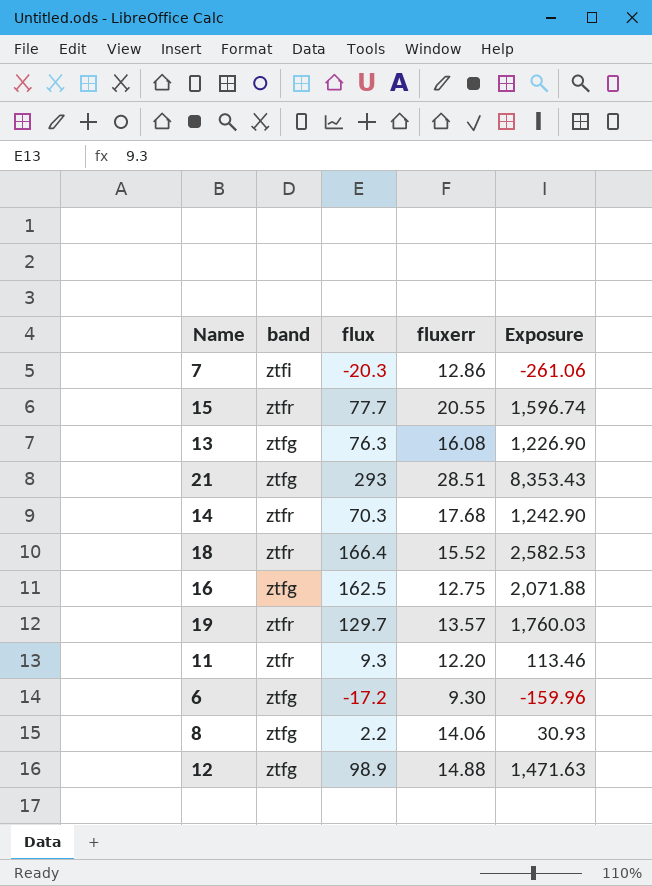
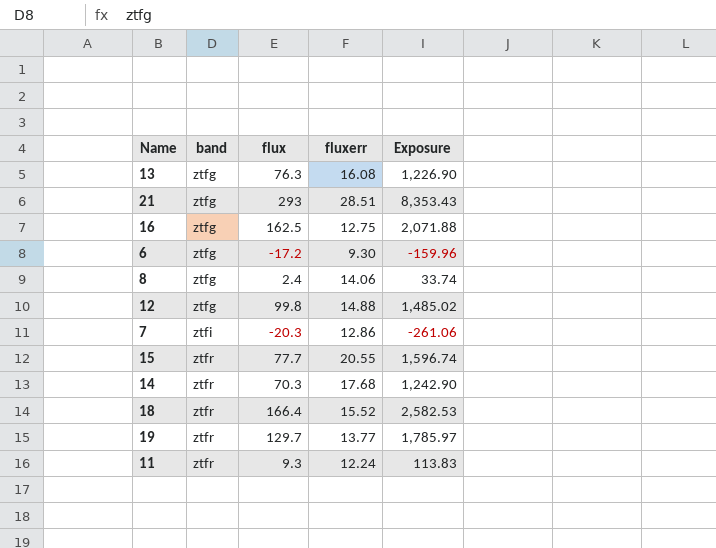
row order: none -> band ascending
8 | flux: 2.2 -> 2.4
8 | Exposure: 30.93 -> 33.74
12 | flux: 98.9 -> 99.8
12 | Exposure: 1,471.63 -> 1,485.02
19 | fluxerr: 13.57 -> 13.77
19 | Exposure: 1,760.03 -> 1,785.97
11 | fluxerr: 12.20 -> 12.24
11 | Exposure: 113.46 -> 113.83

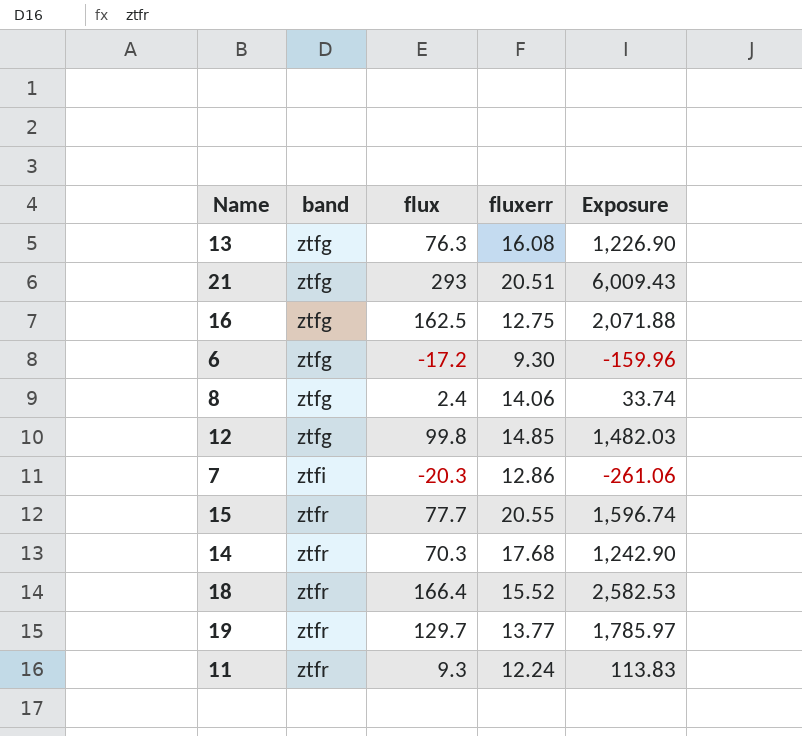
21 | fluxerr: 28.51 -> 20.51
21 | Exposure: 8,353.43 -> 6,009.43
12 | fluxerr: 14.88 -> 14.85
12 | Exposure: 1,485.02 -> 1,482.03

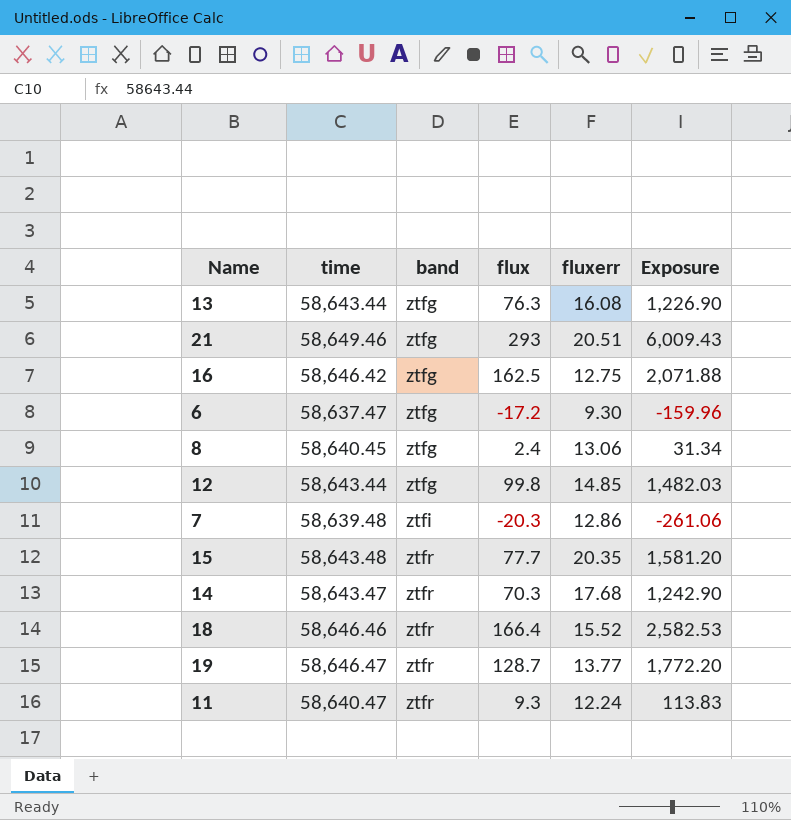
column time | position: none -> 2
8 | fluxerr: 14.06 -> 13.06
8 | Exposure: 33.74 -> 31.34
15 | fluxerr: 20.55 -> 20.35
15 | Exposure: 1,596.74 -> 1,581.20
19 | flux: 129.7 -> 128.7
19 | Exposure: 1,785.97 -> 1,772.20

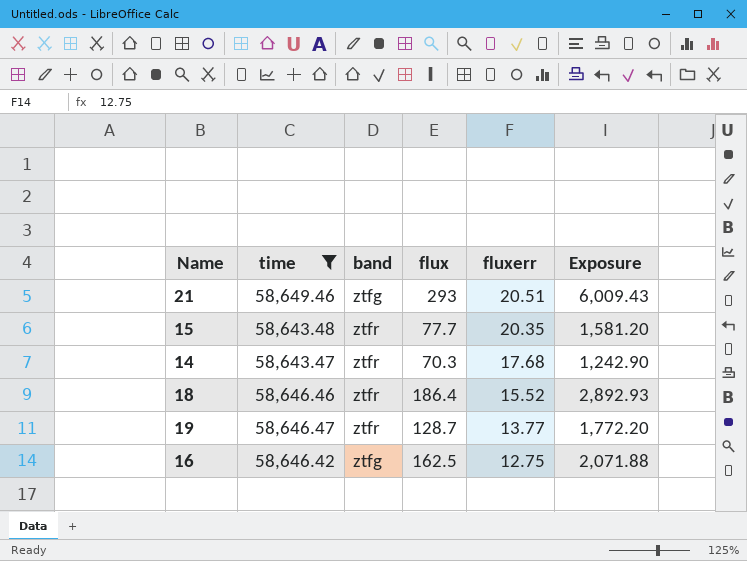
filter: none -> time >= 58,643.47
row order: band ascending -> fluxerr descending
18 | flux: 166.4 -> 186.4
18 | Exposure: 2,582.53 -> 2,892.93

